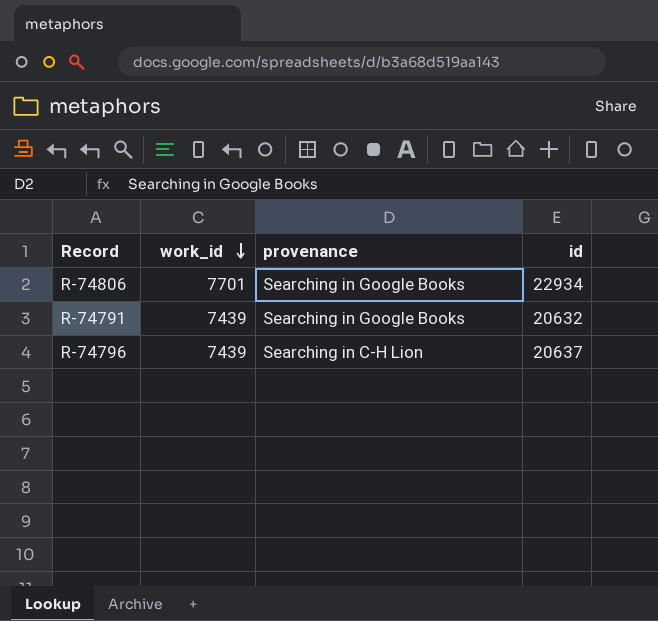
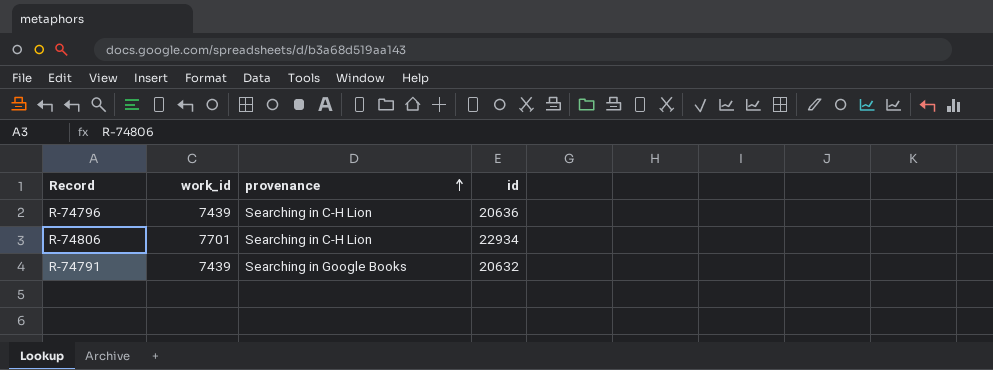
row order: work_id descending -> provenance ascending
R-74796 | id: 20637 -> 20636
R-74806 | provenance: Searching in Google Books -> Searching in C-H Lion

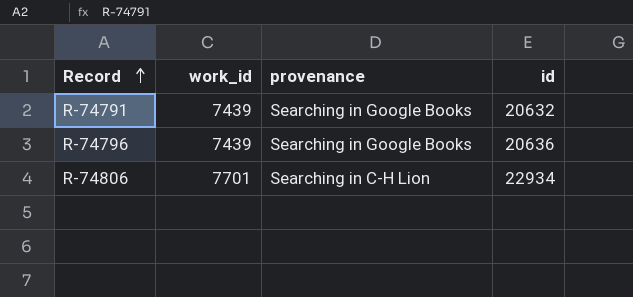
row order: provenance ascending -> Record ascending
R-74796 | provenance: Searching in C-H Lion -> Searching in Google Books

